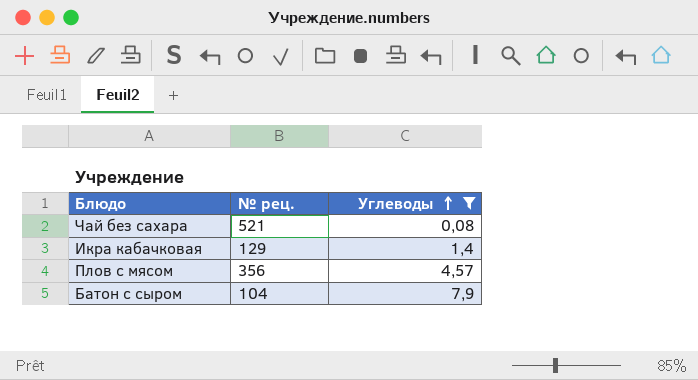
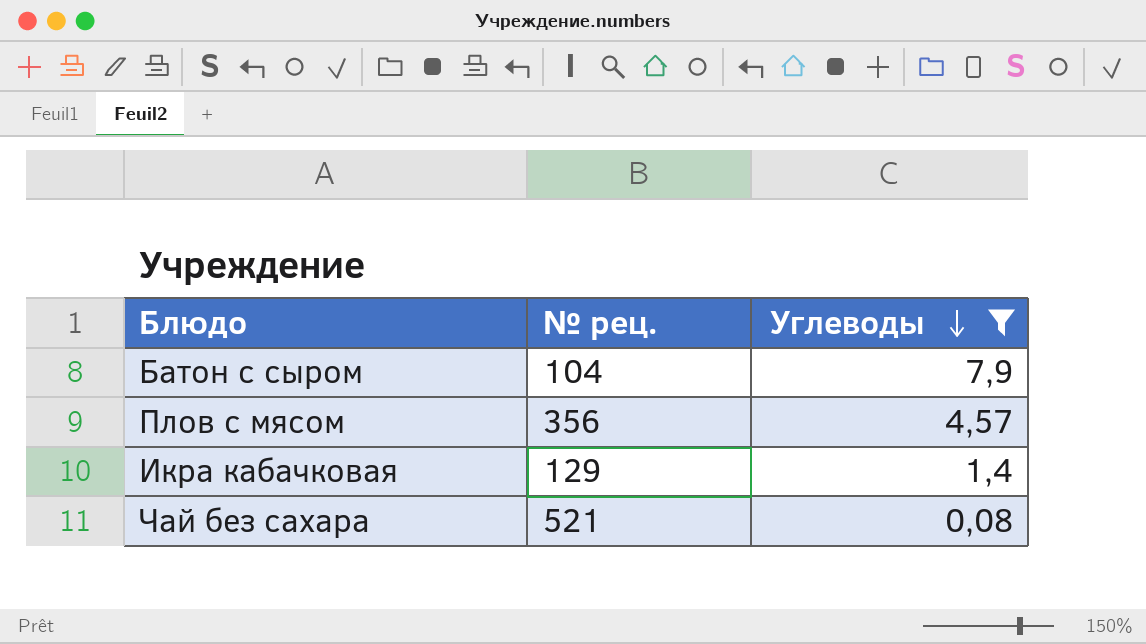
row order: Углеводы ascending -> Углеводы descending

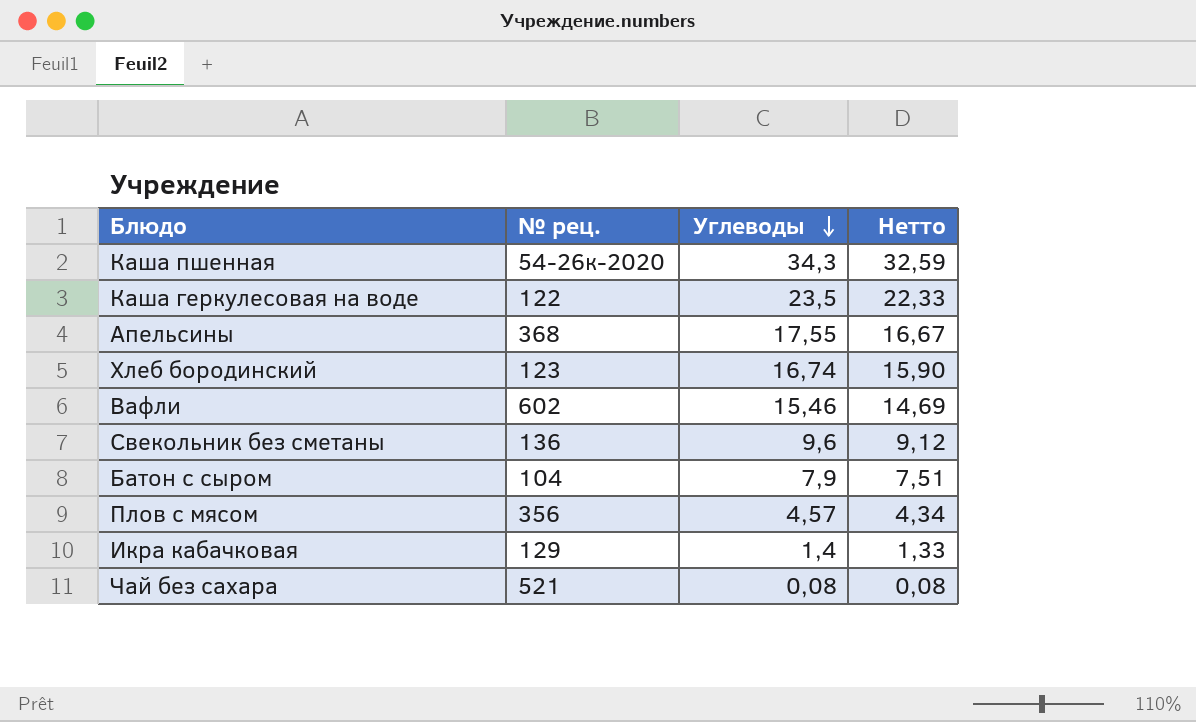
filter: Углеводы <= 7,9 -> none
column Нетто | formula: none -> [Углеводы] * 0,95

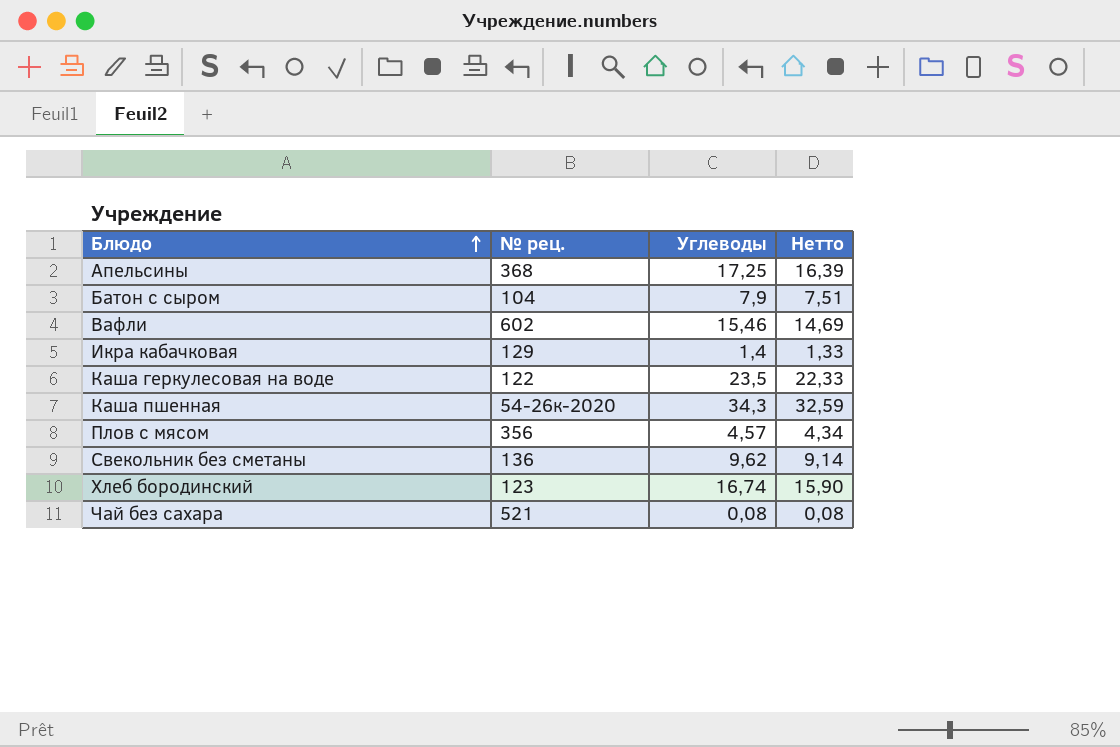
row order: Углеводы descending -> Блюдо ascending
Апельсины | Углеводы: 17,55 -> 17,25
Апельсины | Нетто: 16,67 -> 16,39
Свекольник без сметаны | Углеводы: 9,6 -> 9,62
Свекольник без сметаны | Нетто: 9,12 -> 9,14

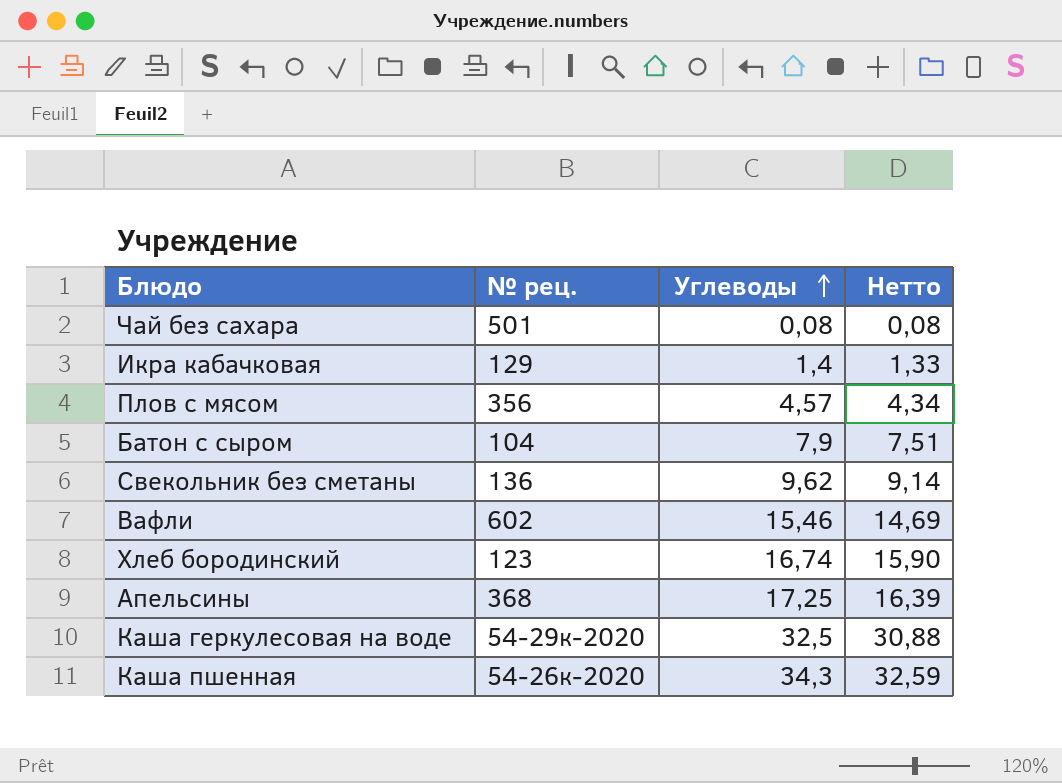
row order: Блюдо ascending -> Углеводы ascending
Чай без сахара | № рец.: 521 -> 501
Каша геркулесовая на воде | № рец.: 122 -> 54-29к-2020
Каша геркулесовая на воде | Углеводы: 23,5 -> 32,5
Каша геркулесовая на воде | Нетто: 22,33 -> 30,88

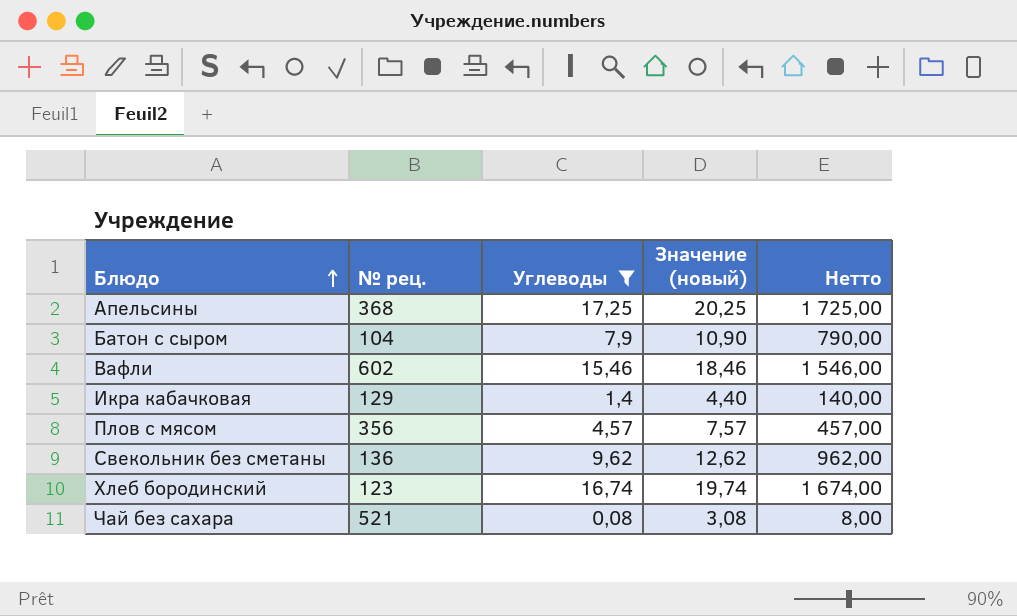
filter: none -> Углеводы <= 17,25
row order: Углеводы ascending -> Блюдо ascending
column Значение (новый) | formula: none -> [Углеводы] + 3
column Нетто | formula: [Углеводы] * 0,95 -> [Углеводы] * 100
Чай без сахара | № рец.: 501 -> 521

